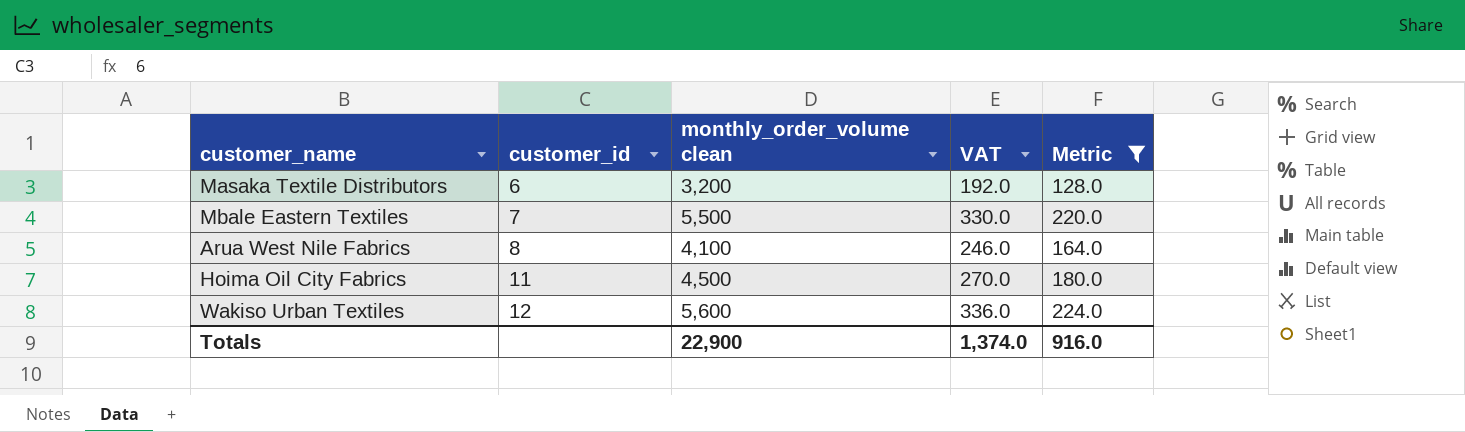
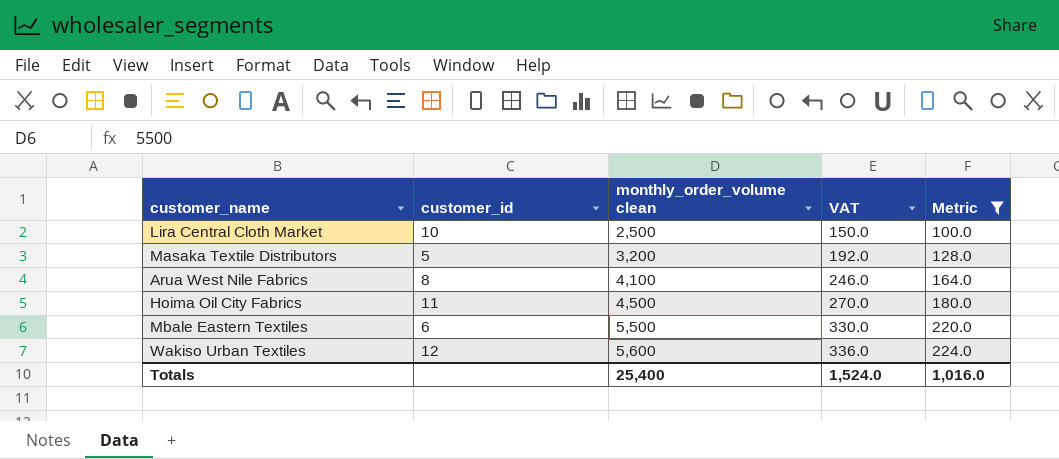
row order: customer_id ascending -> monthly_order_volume clean ascending
row Lira Central Cloth Market: none -> 10 | 2,500 | 150.0 | 100.0
Masaka Textile Distributors | customer_id: 6 -> 5
Mbale Eastern Textiles | customer_id: 7 -> 6
Totals | monthly_order_volume clean: 22,900 -> 25,400
Totals | VAT: 1,374.0 -> 1,524.0
Totals | Metric: 916.0 -> 1,016.0

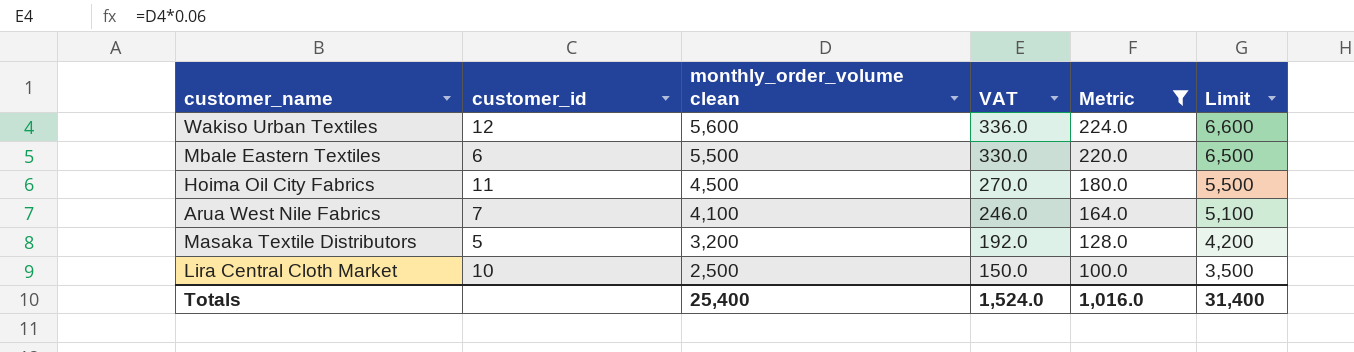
row order: monthly_order_volume clean ascending -> monthly_order_volume clean descending
column Limit | formula: none -> [monthly_order_volume clean] + 1000
Arua West Nile Fabrics | customer_id: 8 -> 7

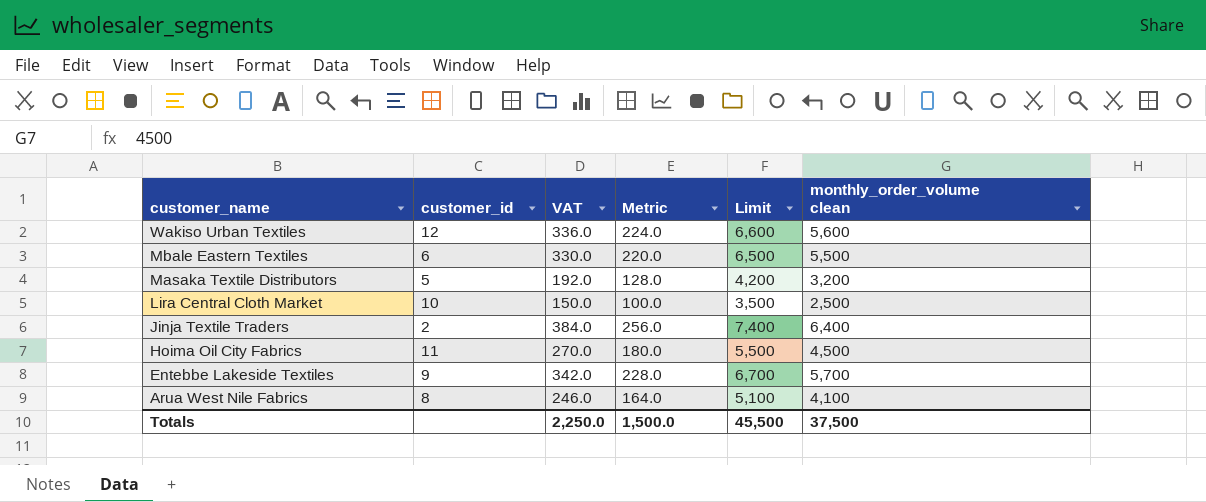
filter: Metric <= 224.0 -> none
row order: monthly_order_volume clean descending -> customer_name descending
column monthly_order_volume clean | position: 3 -> 6
Arua West Nile Fabrics | customer_id: 7 -> 8
Totals | VAT: 1,524.0 -> 2,250.0
Totals | Metric: 1,016.0 -> 1,500.0
Totals | Limit: 31,400 -> 45,500
Totals | monthly_order_volume clean: 25,400 -> 37,500

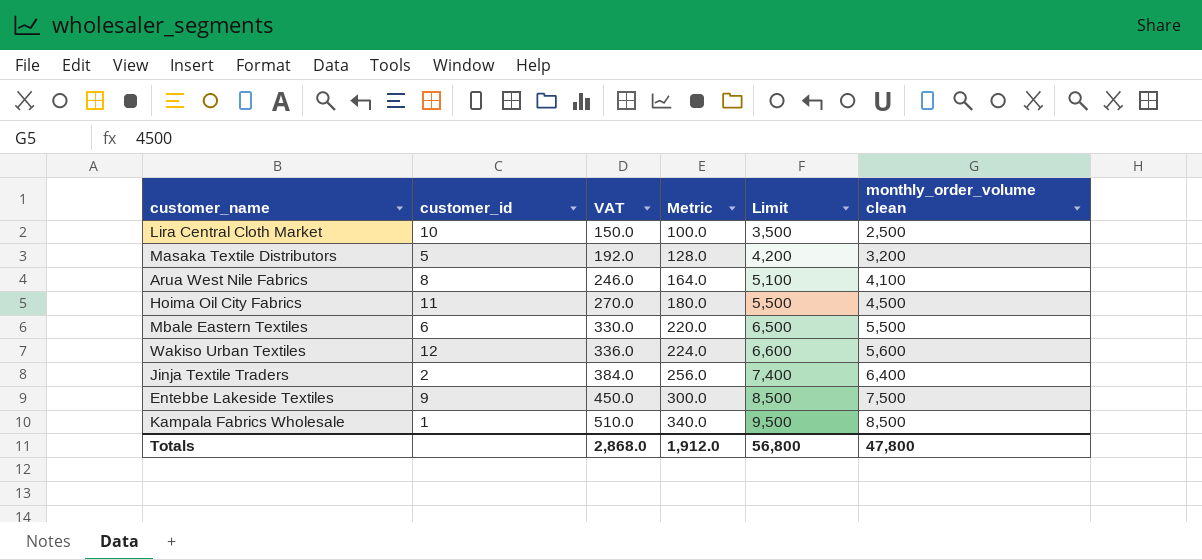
row order: customer_name descending -> VAT ascending
Entebbe Lakeside Textiles | VAT: 342.0 -> 450.0
Entebbe Lakeside Textiles | Metric: 228.0 -> 300.0
Entebbe Lakeside Textiles | Limit: 6,700 -> 8,500
Entebbe Lakeside Textiles | monthly_order_volume clean: 5,700 -> 7,500
row Kampala Fabrics Wholesale: none -> 1 | 510.0 | 340.0 | 9,500 | 8,500
Totals | VAT: 2,250.0 -> 2,868.0
Totals | Metric: 1,500.0 -> 1,912.0
Totals | Limit: 45,500 -> 56,800
Totals | monthly_order_volume clean: 37,500 -> 47,800

